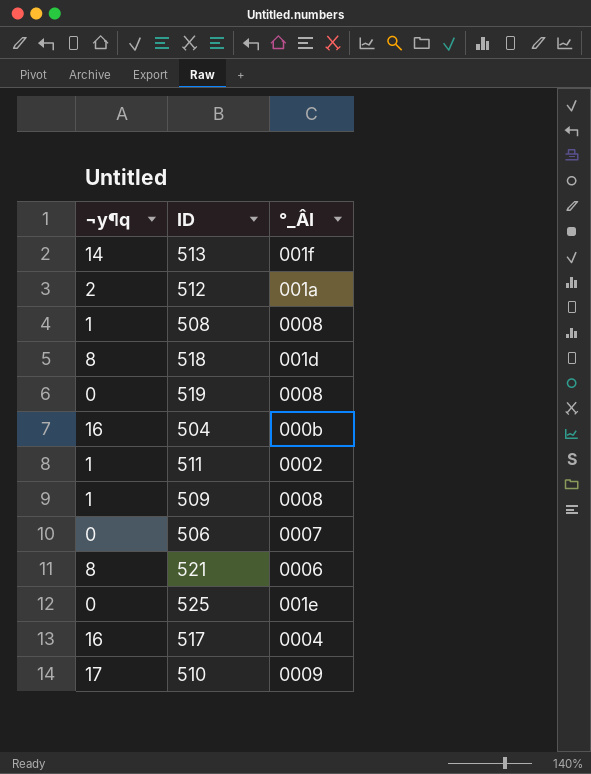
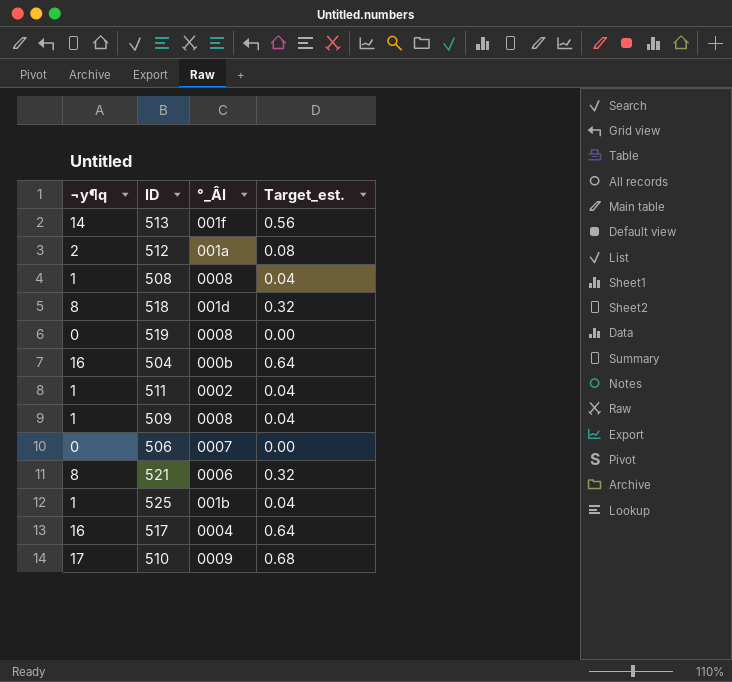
column Target_est. | formula: none -> [¬y¶q] * 0.04
525 | ¬y¶q: 0 -> 1
525 | °_ÂI: 001e -> 001b

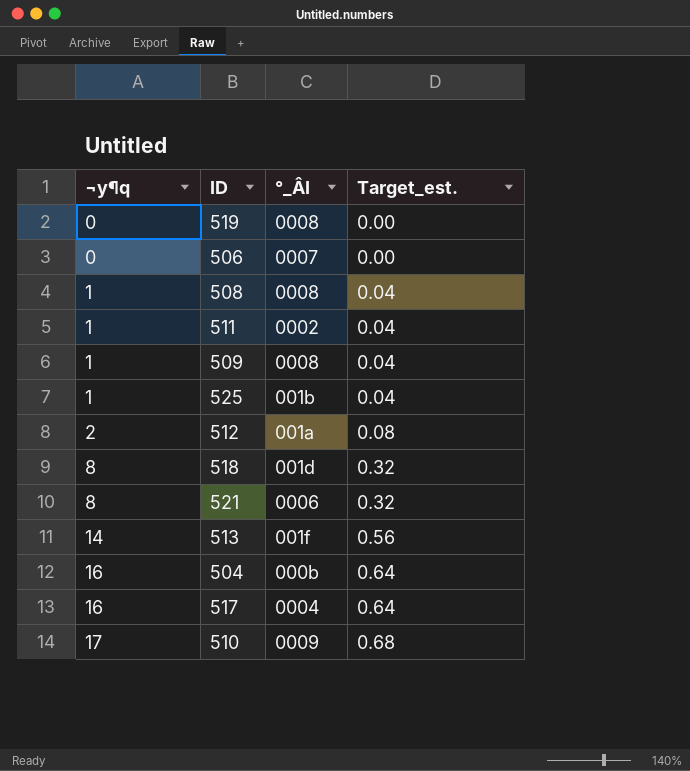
row order: none -> ¬y¶q ascending

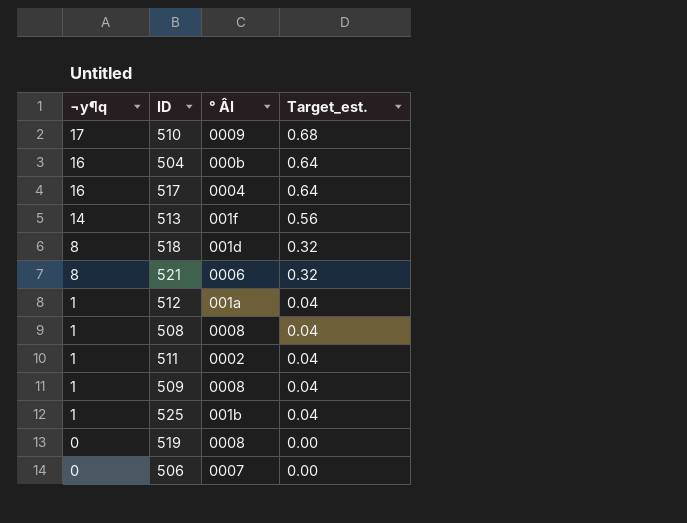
row order: ¬y¶q ascending -> ¬y¶q descending
column name: °_ÂI -> ° ÂI
512 | ¬y¶q: 2 -> 1
512 | Target_est.: 0.08 -> 0.04

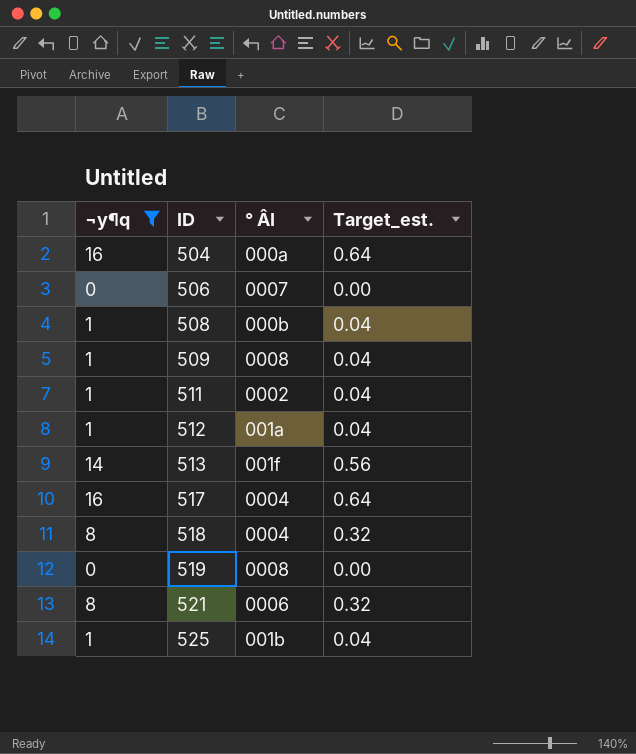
filter: none -> ¬y¶q != 17
row order: ¬y¶q descending -> ID ascending
504 | ° ÂI: 000b -> 000a
508 | ° ÂI: 0008 -> 000b
518 | ° ÂI: 001d -> 0004

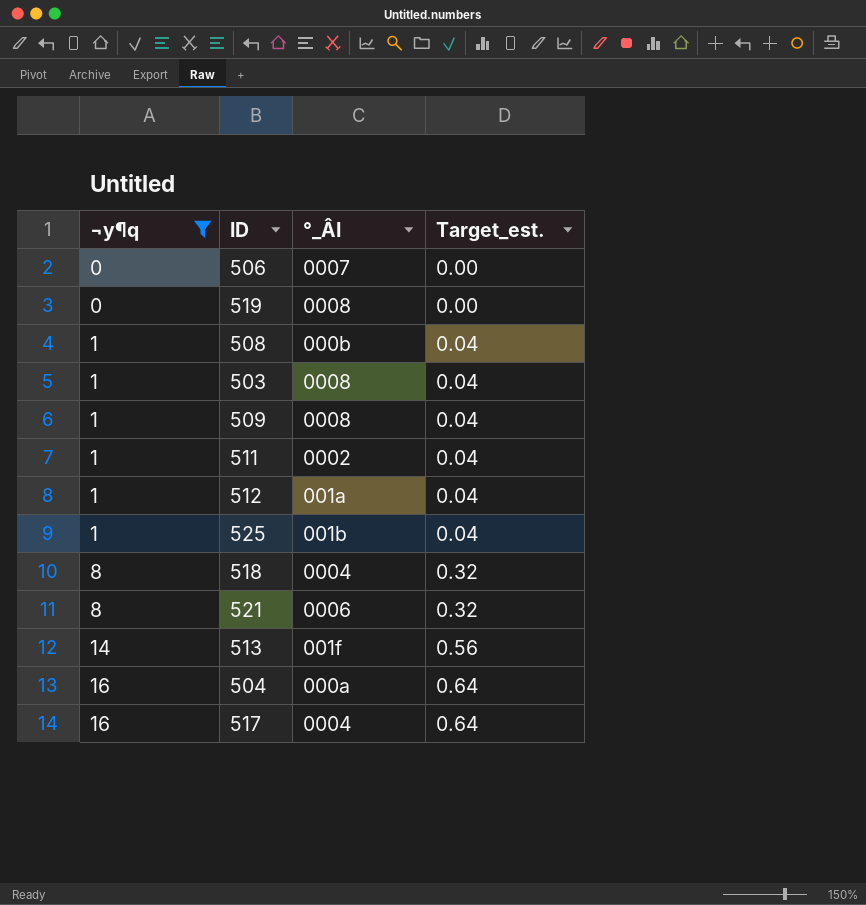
row order: ID ascending -> ¬y¶q ascending
column name: ° ÂI -> °_ÂI
row 503: none -> 1 | 0008 | 0.04

